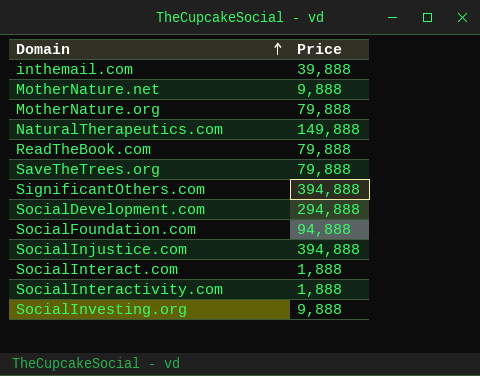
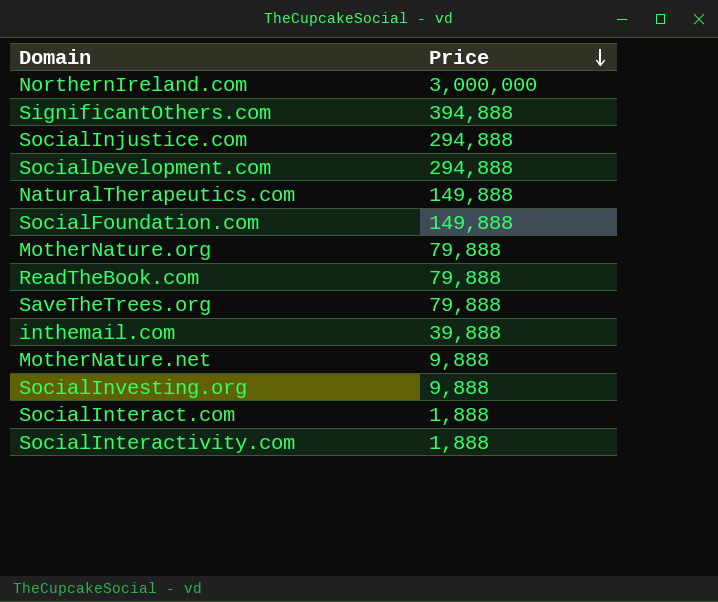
row order: Domain ascending -> Price descending
row NorthernIreland.com: none -> 3,000,000
SocialInjustice.com | Price: 394,888 -> 294,888
SocialFoundation.com | Price: 94,888 -> 149,888

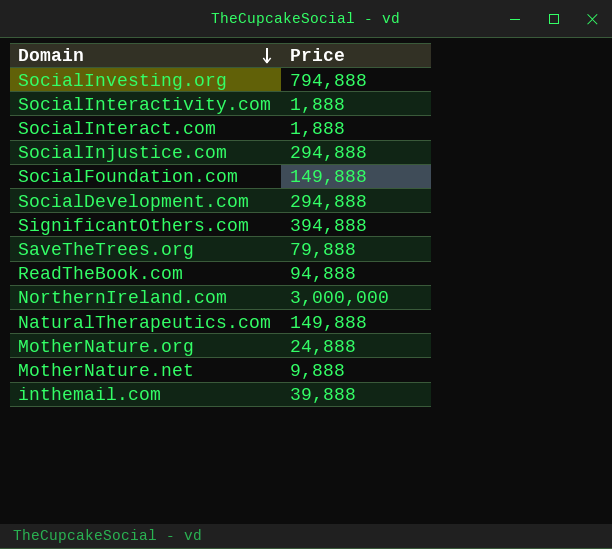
row order: Price descending -> Domain descending
SocialInvesting.org | Price: 9,888 -> 794,888
ReadTheBook.com | Price: 79,888 -> 94,888
MotherNature.org | Price: 79,888 -> 24,888

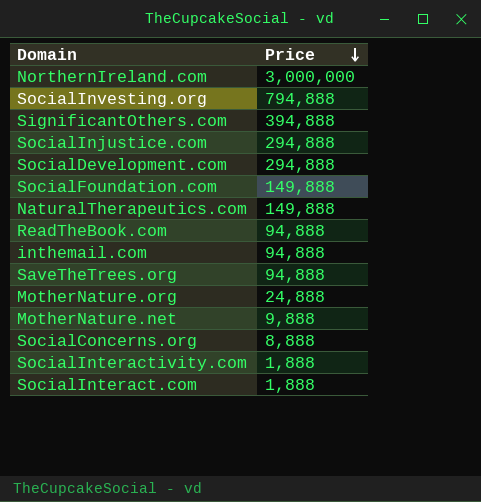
row order: Domain descending -> Price descending
inthemail.com | Price: 39,888 -> 94,888
SaveTheTrees.org | Price: 79,888 -> 94,888
row SocialConcerns.org: none -> 8,888

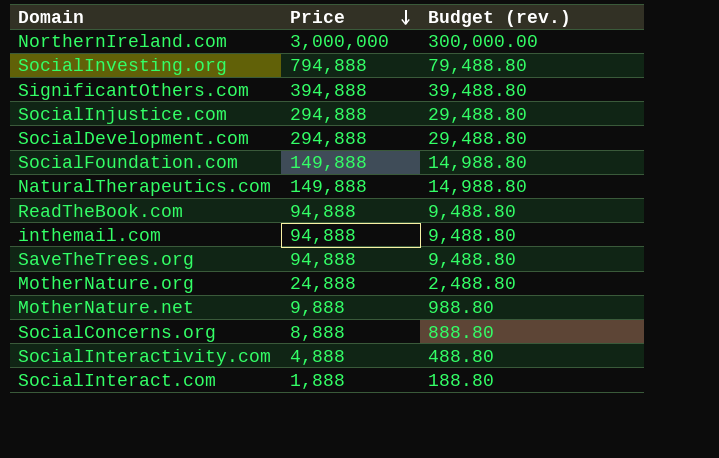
column Budget (rev.) | formula: none -> [Price] * 0.1
SocialInteractivity.com | Price: 1,888 -> 4,888

